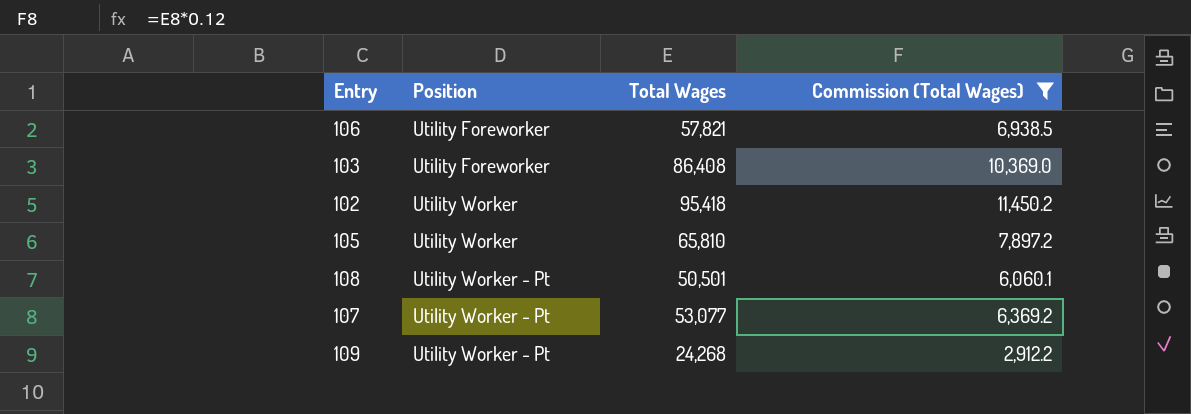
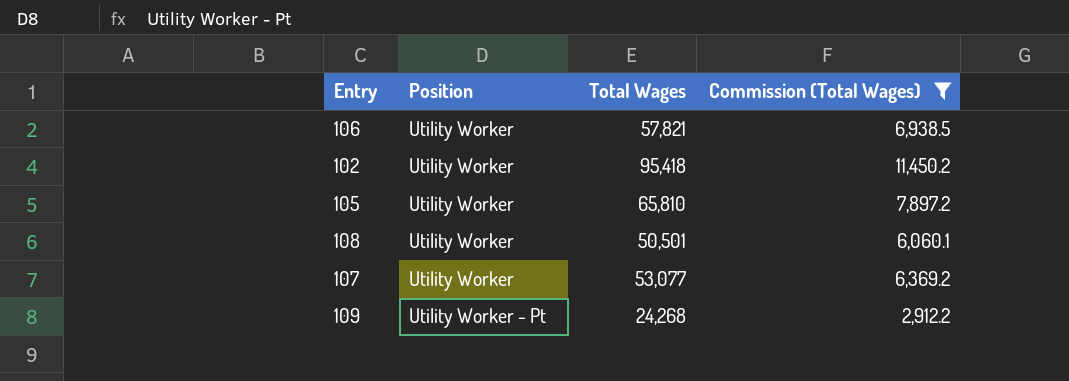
row 103: Utility Foreworker | 86,408 | 10,369.0 -> none
106 | Position: Utility Foreworker -> Utility Worker
108 | Position: Utility Worker - Pt -> Utility Worker
107 | Position: Utility Worker - Pt -> Utility Worker

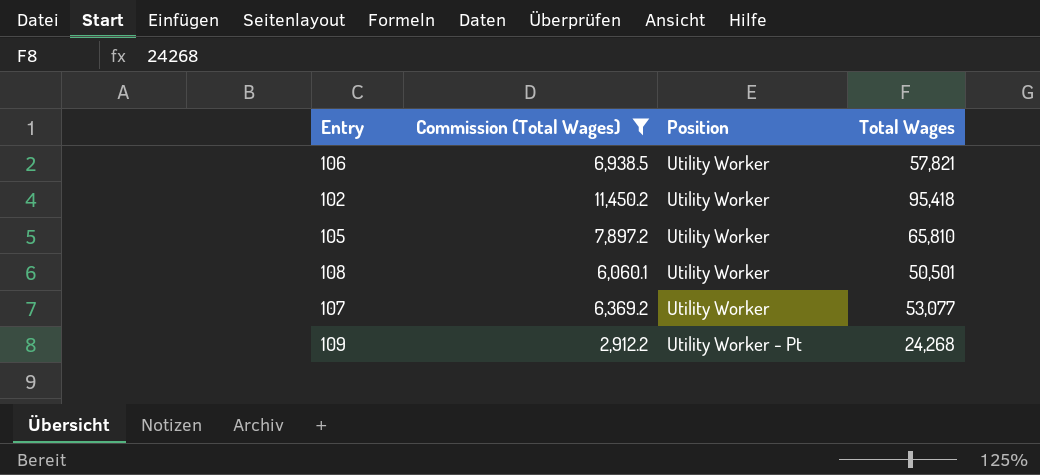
column Commission (Total Wages) | position: 4 -> 2

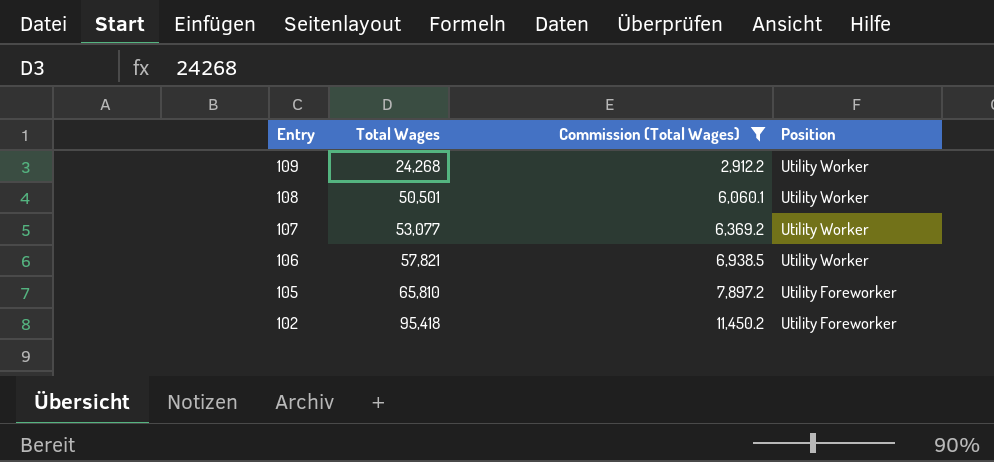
row order: Position ascending -> Entry descending
column Total Wages | position: 4 -> 2
109 | Position: Utility Worker - Pt -> Utility Worker
105 | Position: Utility Worker -> Utility Foreworker
102 | Position: Utility Worker -> Utility Foreworker

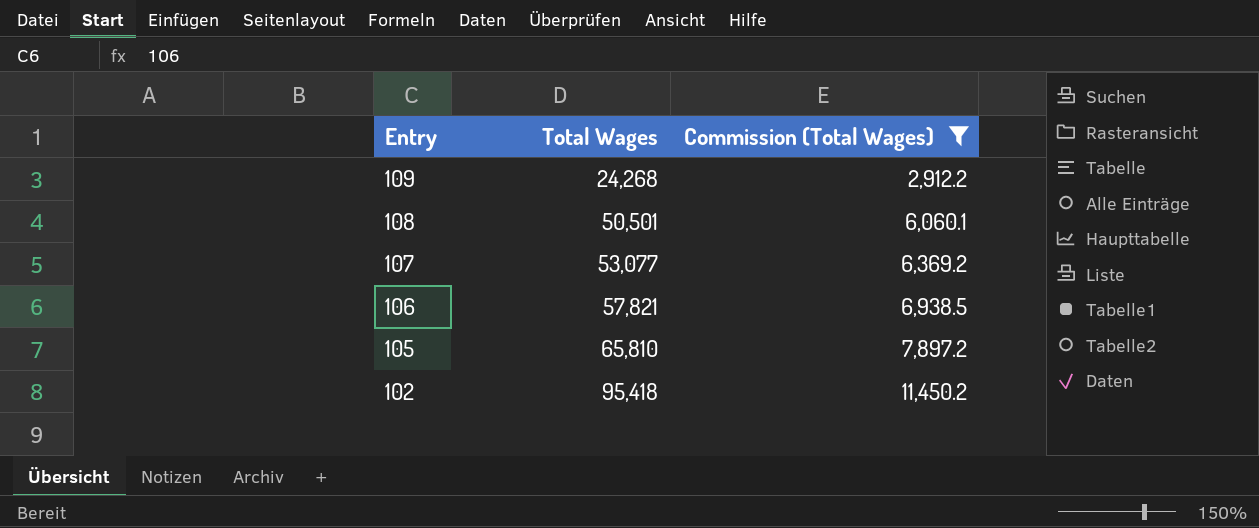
column Position | position: 4 -> none

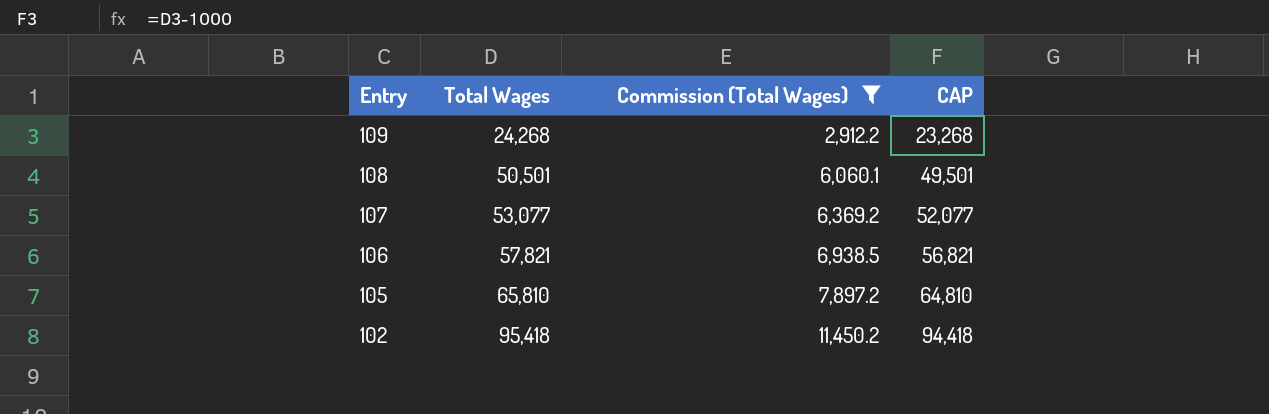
column CAP | formula: none -> [Total Wages] - 1000

